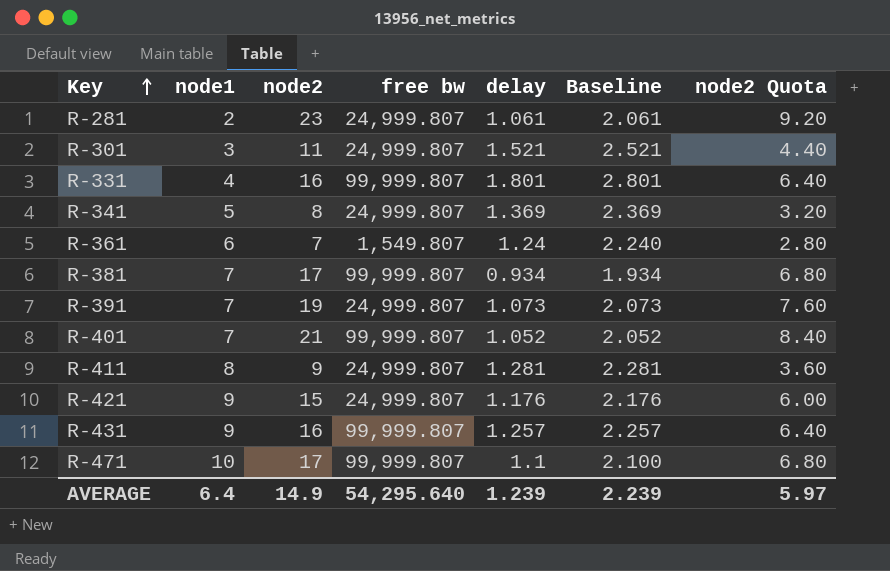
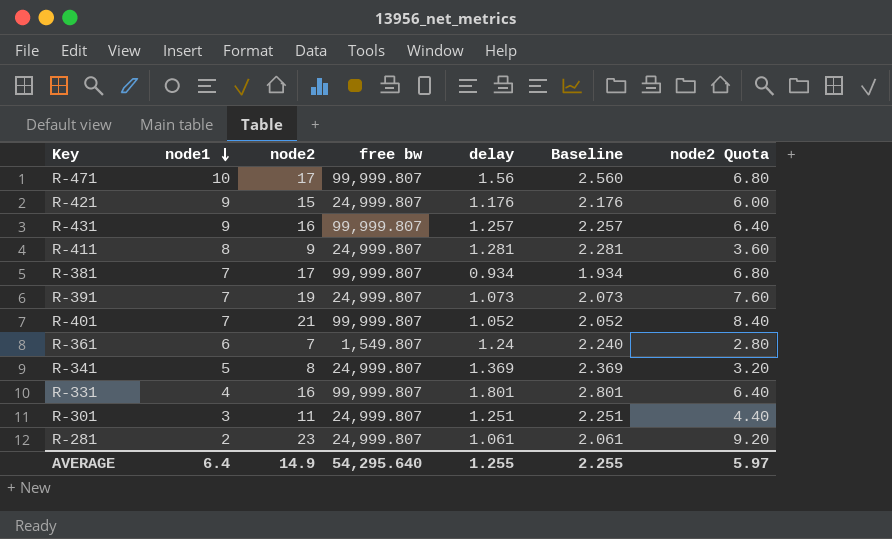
row order: Key ascending -> node1 descending
R-471 | delay: 1.1 -> 1.56
R-471 | Baseline: 2.100 -> 2.560
R-301 | delay: 1.521 -> 1.251
R-301 | Baseline: 2.521 -> 2.251
AVERAGE | delay: 1.239 -> 1.255
AVERAGE | Baseline: 2.239 -> 2.255

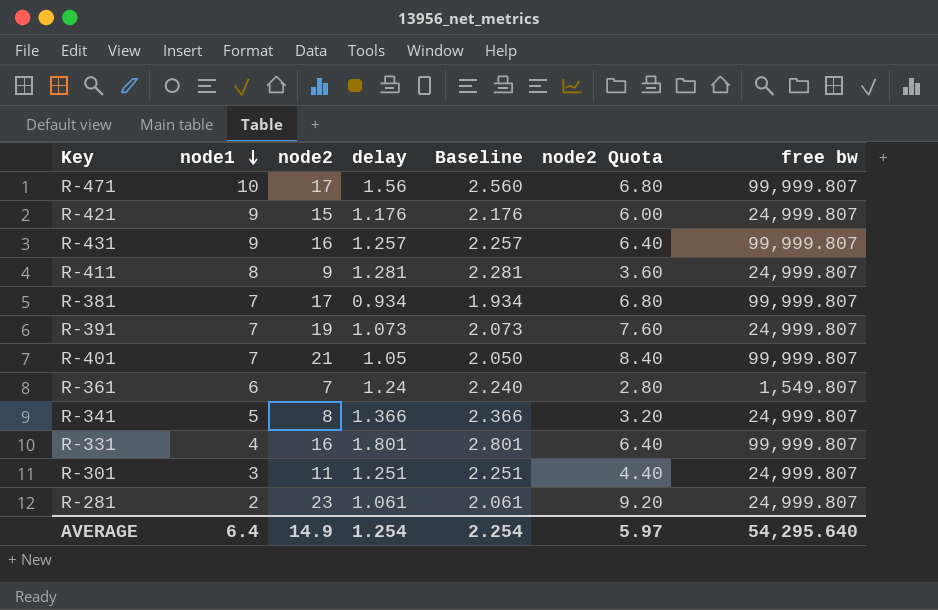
column free bw | position: 4 -> 7
R-401 | delay: 1.052 -> 1.05
R-401 | Baseline: 2.052 -> 2.050
R-341 | delay: 1.369 -> 1.366
R-341 | Baseline: 2.369 -> 2.366
AVERAGE | delay: 1.255 -> 1.254
AVERAGE | Baseline: 2.255 -> 2.254

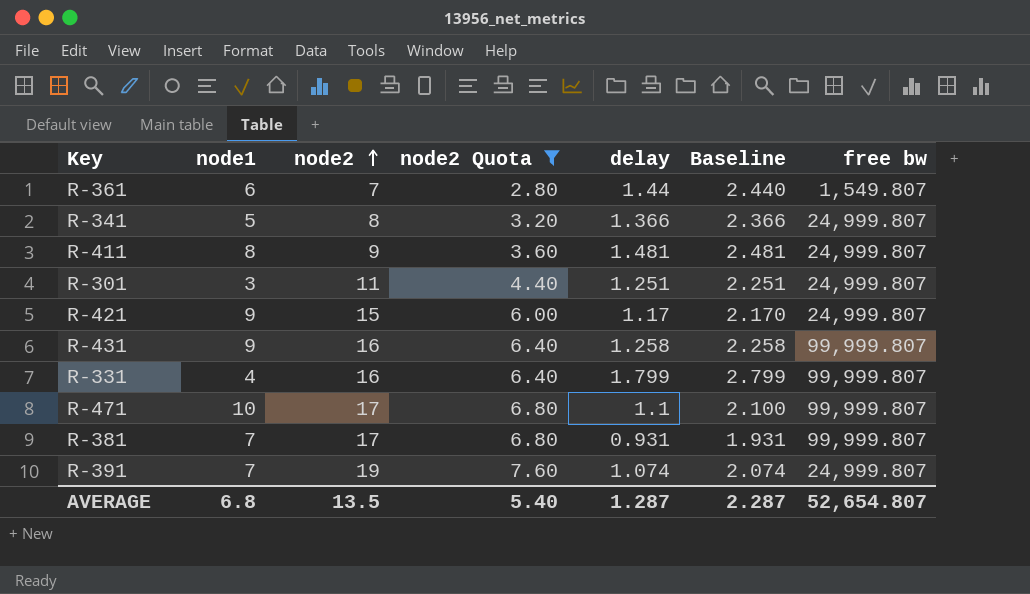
filter: none -> node2 Quota <= 7.60
row order: node1 descending -> node2 ascending
column node2 Quota | position: 6 -> 4
R-361 | delay: 1.24 -> 1.44
R-361 | Baseline: 2.240 -> 2.440
R-411 | delay: 1.281 -> 1.481
R-411 | Baseline: 2.281 -> 2.481
R-421 | delay: 1.176 -> 1.17
R-421 | Baseline: 2.176 -> 2.170
R-431 | delay: 1.257 -> 1.258
R-431 | Baseline: 2.257 -> 2.258
R-331 | delay: 1.801 -> 1.799
R-331 | Baseline: 2.801 -> 2.799
R-471 | delay: 1.56 -> 1.1
R-471 | Baseline: 2.560 -> 2.100
R-381 | delay: 0.934 -> 0.931
R-381 | Baseline: 1.934 -> 1.931
R-391 | delay: 1.073 -> 1.074
R-391 | Baseline: 2.073 -> 2.074
AVERAGE | node1: 6.4 -> 6.8
AVERAGE | node2: 14.9 -> 13.5
AVERAGE | node2 Quota: 5.97 -> 5.40
AVERAGE | delay: 1.254 -> 1.287
AVERAGE | Baseline: 2.254 -> 2.287
AVERAGE | free bw: 54,295.640 -> 52,654.807

